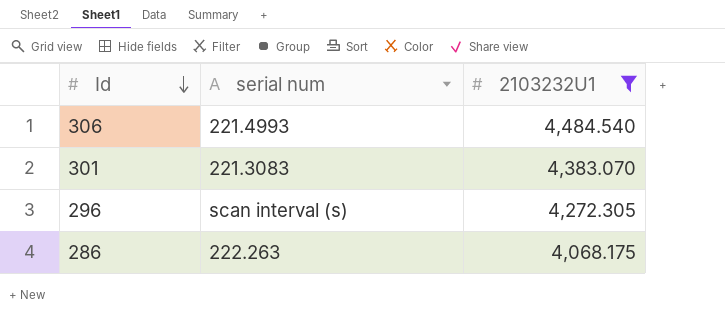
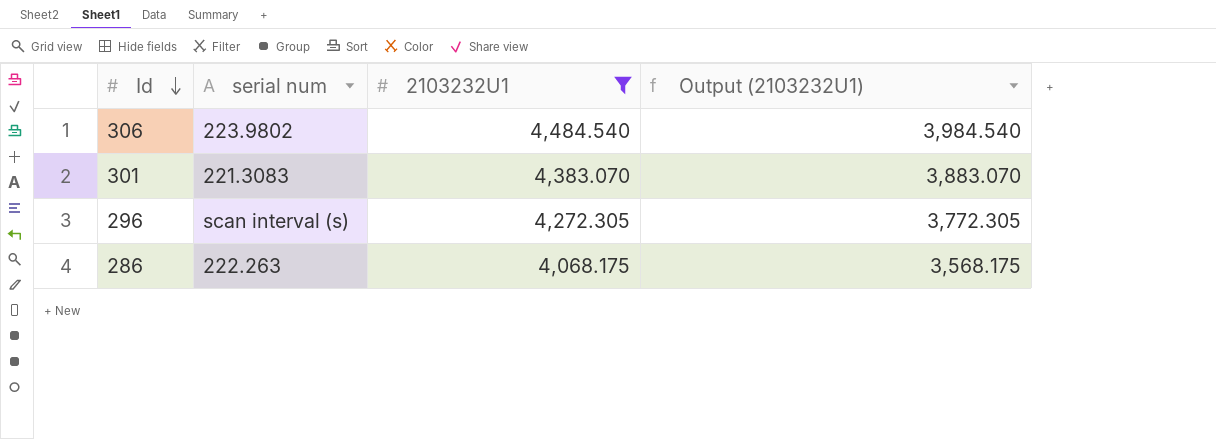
column Output (2103232U1) | formula: none -> [2103232U1] - 500
306 | serial num: 221.4993 -> 223.9802

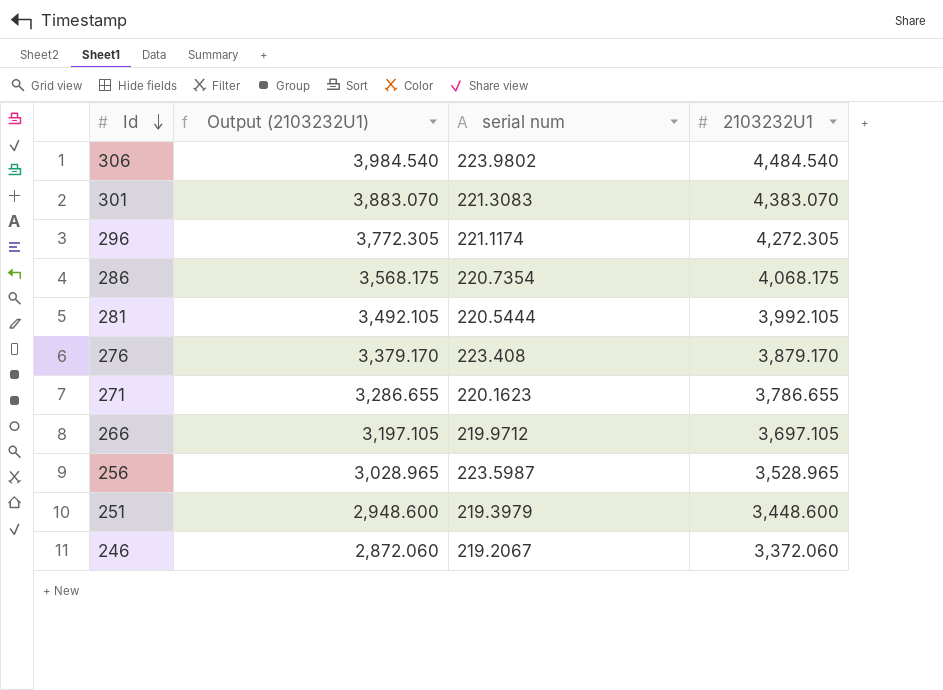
filter: 2103232U1 >= 4,068.175 -> none
column Output (2103232U1) | position: 4 -> 2
296 | serial num: scan interval (s) -> 221.1174
286 | serial num: 222.263 -> 220.7354

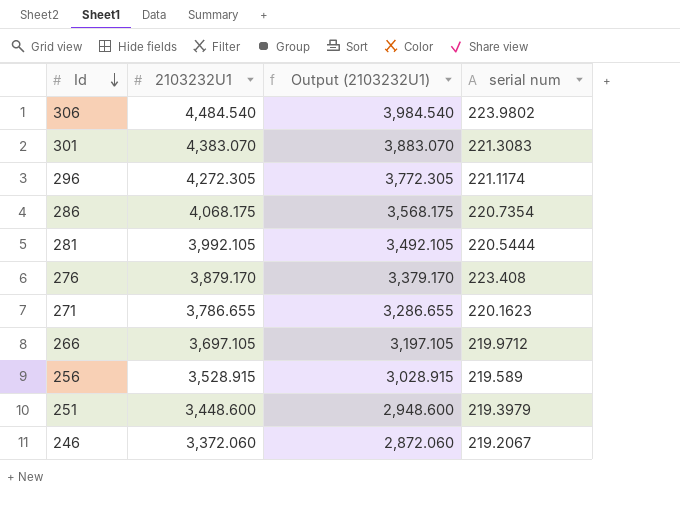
column 2103232U1 | position: 4 -> 2
256 | 2103232U1: 3,528.965 -> 3,528.915
256 | Output (2103232U1): 3,028.965 -> 3,028.915
256 | serial num: 223.5987 -> 219.589

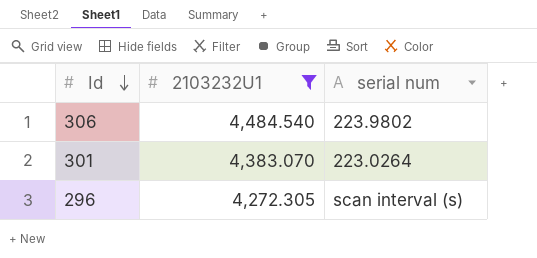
filter: none -> 2103232U1 >= 4,272.305
column Output (2103232U1) | formula: [2103232U1] - 500 -> none
301 | serial num: 221.3083 -> 223.0264
296 | serial num: 221.1174 -> scan interval (s)

